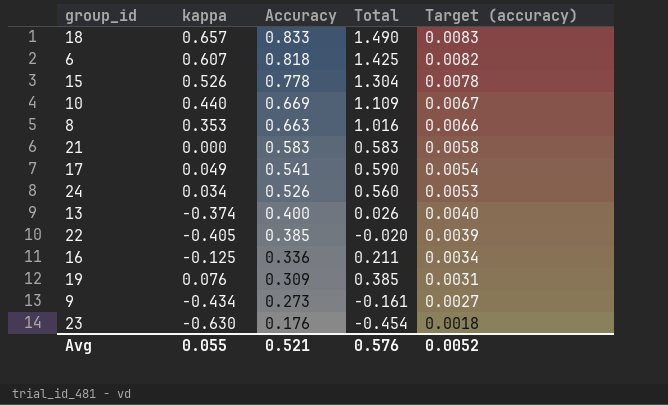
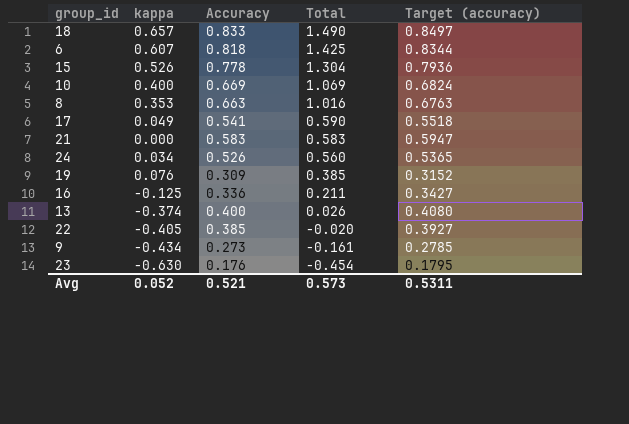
row order: Accuracy descending -> Total descending
column Target (accuracy) | formula: [Accuracy] * 0.01 -> [Accuracy] * 1.02
10 | kappa: 0.440 -> 0.400
10 | Total: 1.109 -> 1.069
Avg | kappa: 0.055 -> 0.052
Avg | Total: 0.576 -> 0.573
Avg | Target (accuracy): 0.0052 -> 0.5311

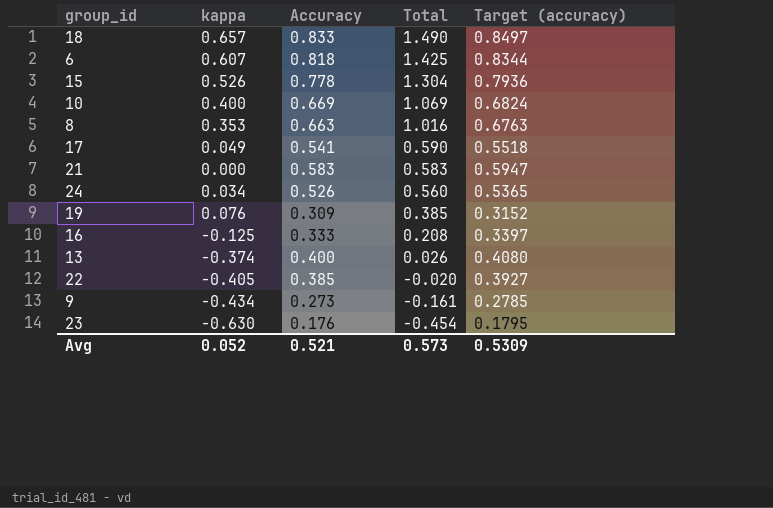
16 | Accuracy: 0.336 -> 0.333
16 | Total: 0.211 -> 0.208
16 | Target (accuracy): 0.3427 -> 0.3397
Avg | Target (accuracy): 0.5311 -> 0.5309

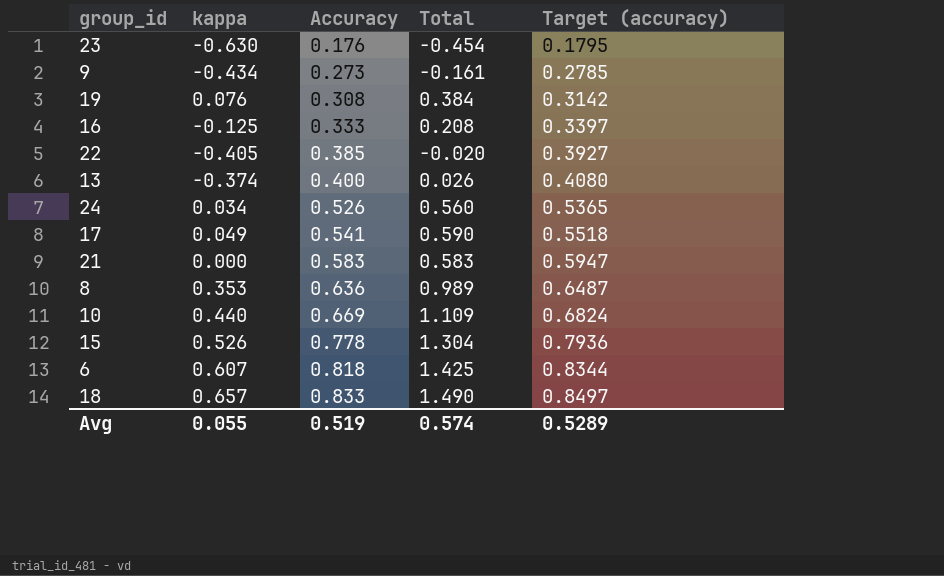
row order: Total descending -> Accuracy ascending
19 | Accuracy: 0.309 -> 0.308
19 | Total: 0.385 -> 0.384
19 | Target (accuracy): 0.3152 -> 0.3142
8 | Accuracy: 0.663 -> 0.636
8 | Total: 1.016 -> 0.989
8 | Target (accuracy): 0.6763 -> 0.6487
10 | kappa: 0.400 -> 0.440
10 | Total: 1.069 -> 1.109
Avg | kappa: 0.052 -> 0.055
Avg | Accuracy: 0.521 -> 0.519
Avg | Total: 0.573 -> 0.574
Avg | Target (accuracy): 0.5309 -> 0.5289

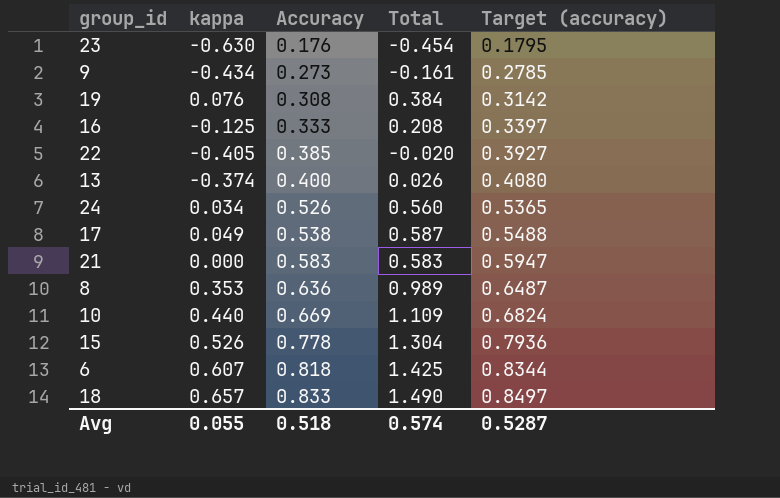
17 | Accuracy: 0.541 -> 0.538
17 | Total: 0.590 -> 0.587
17 | Target (accuracy): 0.5518 -> 0.5488
Avg | Accuracy: 0.519 -> 0.518
Avg | Target (accuracy): 0.5289 -> 0.5287

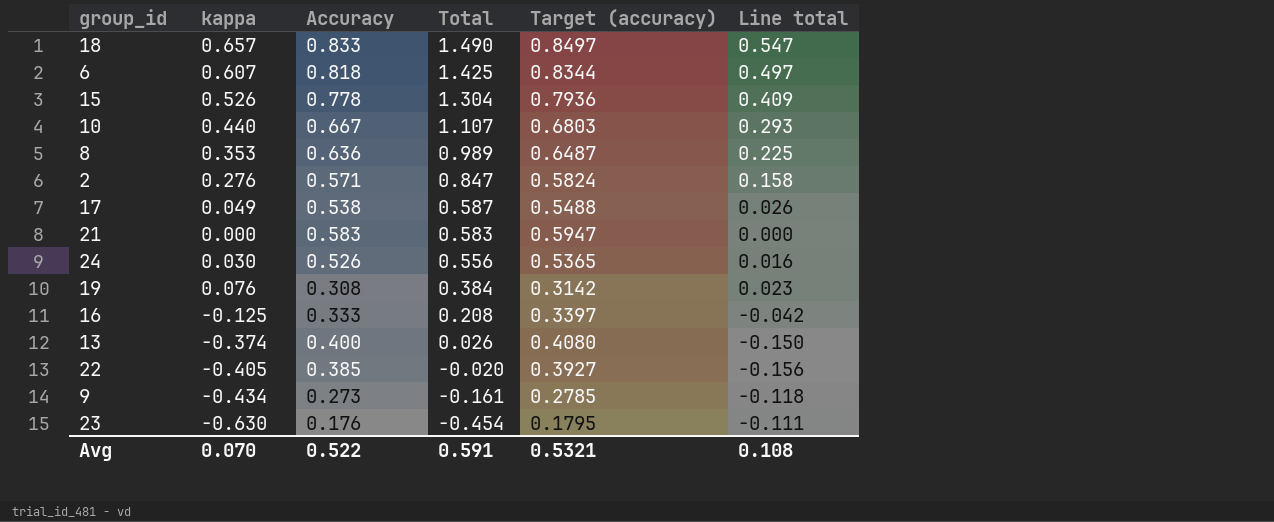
row order: Accuracy ascending -> Total descending
column Line total | formula: none -> [kappa] * [Accuracy]
10 | Accuracy: 0.669 -> 0.667
10 | Total: 1.109 -> 1.107
10 | Target (accuracy): 0.6824 -> 0.6803
row 2: none -> 0.276 | 0.571 | 0.847 | 0.5824 | 0.158
24 | kappa: 0.034 -> 0.030
24 | Total: 0.560 -> 0.556
Avg | kappa: 0.055 -> 0.070
Avg | Accuracy: 0.518 -> 0.522
Avg | Total: 0.574 -> 0.591
Avg | Target (accuracy): 0.5287 -> 0.5321

